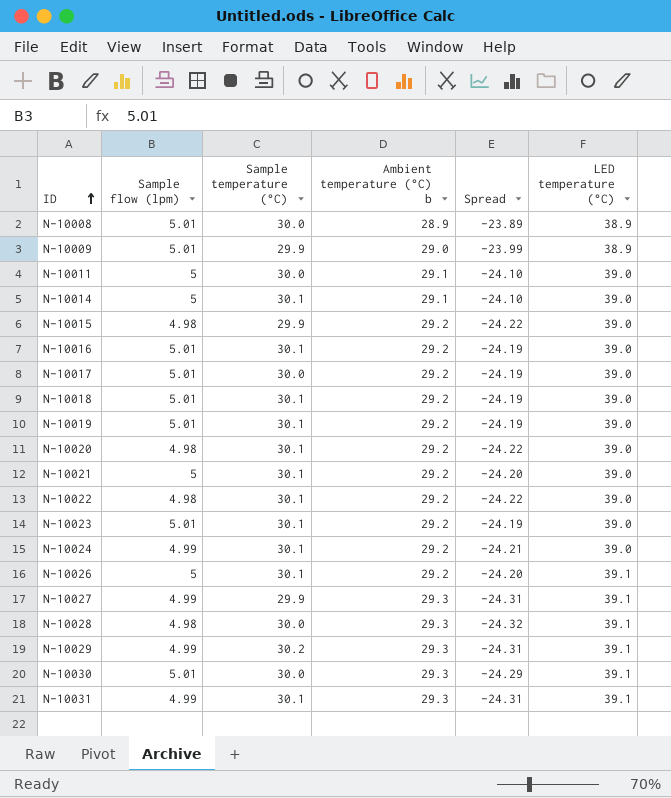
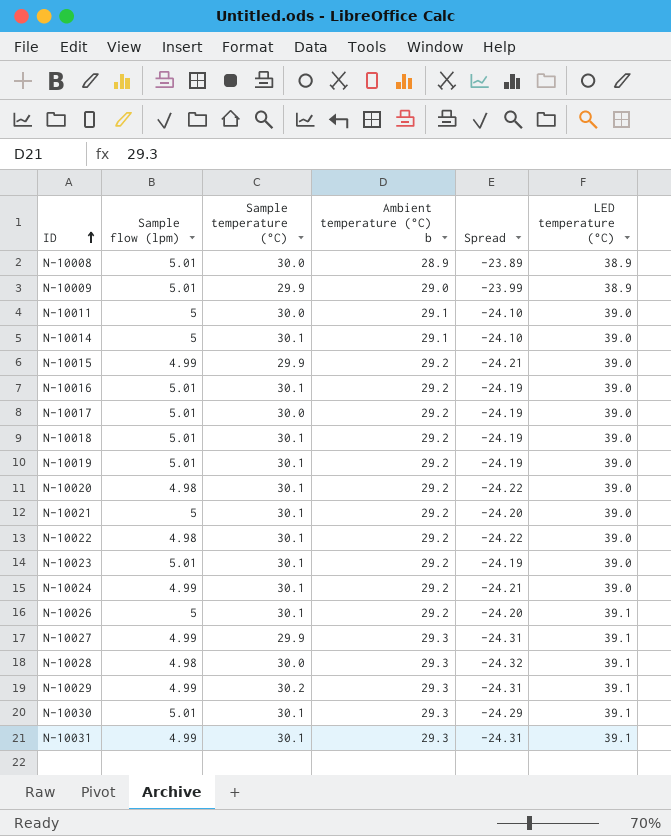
N-10015 | Sample flow (lpm): 4.98 -> 4.99
N-10015 | Spread: -24.22 -> -24.21
N-10030 | Sample temperature (°C): 30.0 -> 30.1

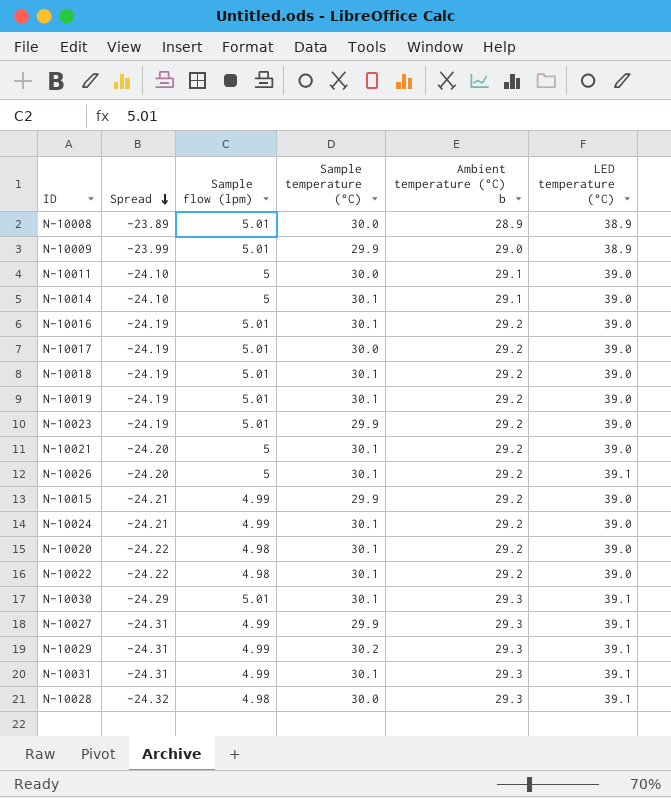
row order: ID ascending -> Spread descending
column Spread | position: 5 -> 2
N-10023 | Sample temperature (°C): 30.1 -> 29.9

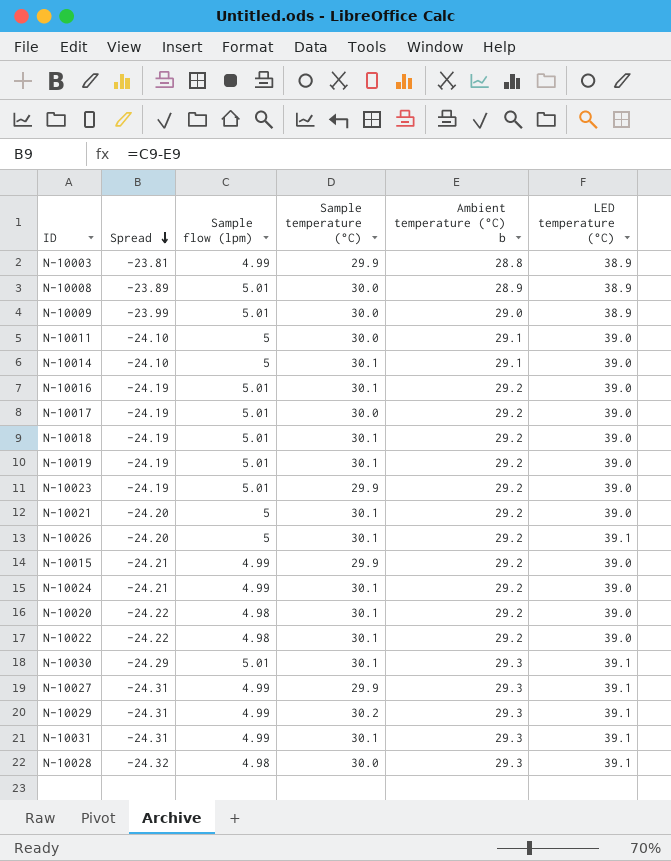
row N-10003: none -> -23.81 | 4.99 | 29.9 | 28.8 | 38.9
N-10009 | Sample temperature (°C): 29.9 -> 30.0

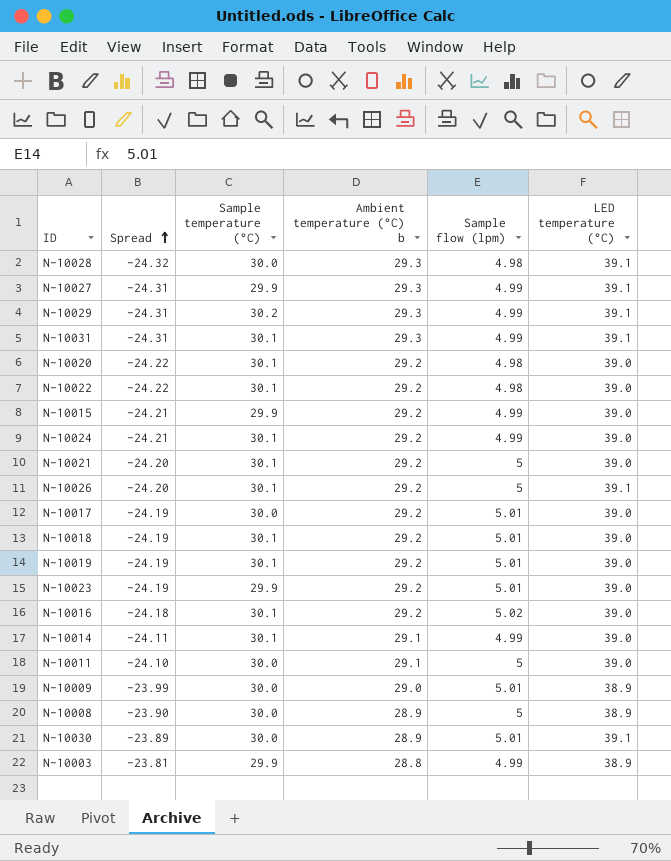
row order: Spread descending -> Spread ascending
column Sample flow (lpm) | position: 3 -> 5
N-10016 | Spread: -24.19 -> -24.18
N-10016 | Sample flow (lpm): 5.01 -> 5.02
N-10014 | Spread: -24.10 -> -24.11
N-10014 | Sample flow (lpm): 5 -> 4.99
N-10008 | Spread: -23.89 -> -23.90
N-10008 | Sample flow (lpm): 5.01 -> 5
N-10030 | Spread: -24.29 -> -23.89
N-10030 | Sample temperature (°C): 30.1 -> 30.0
N-10030 | Ambient temperature (°C) b: 29.3 -> 28.9

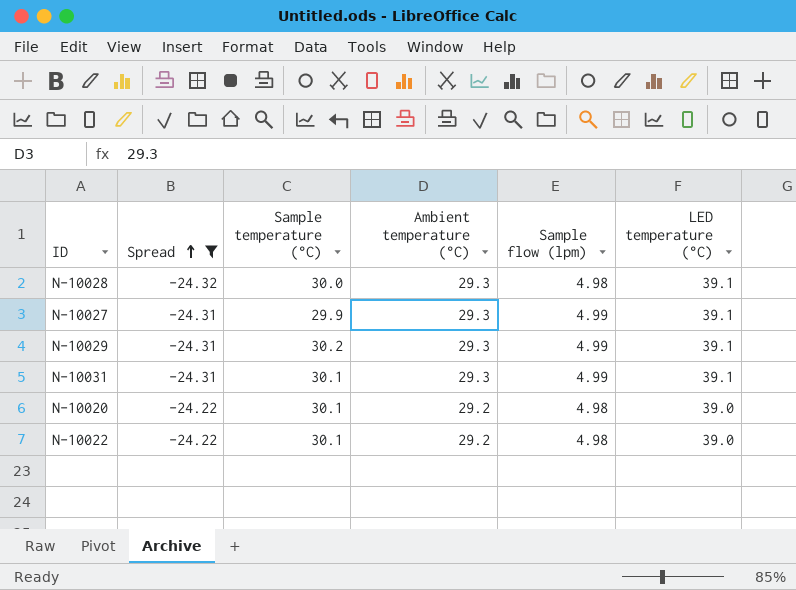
filter: none -> Spread <= -24.22
column name: Ambient temperature (°C) b -> Ambient temperature (°C)

